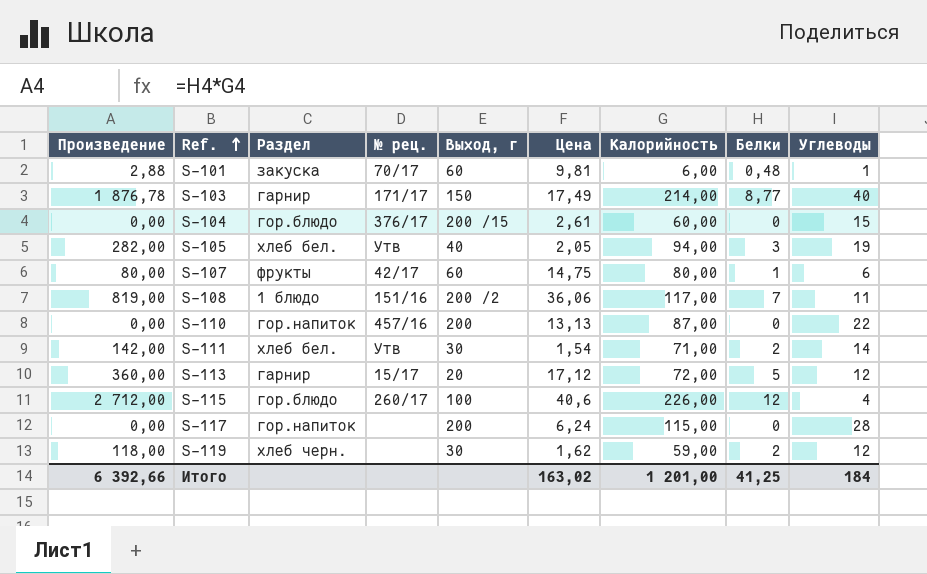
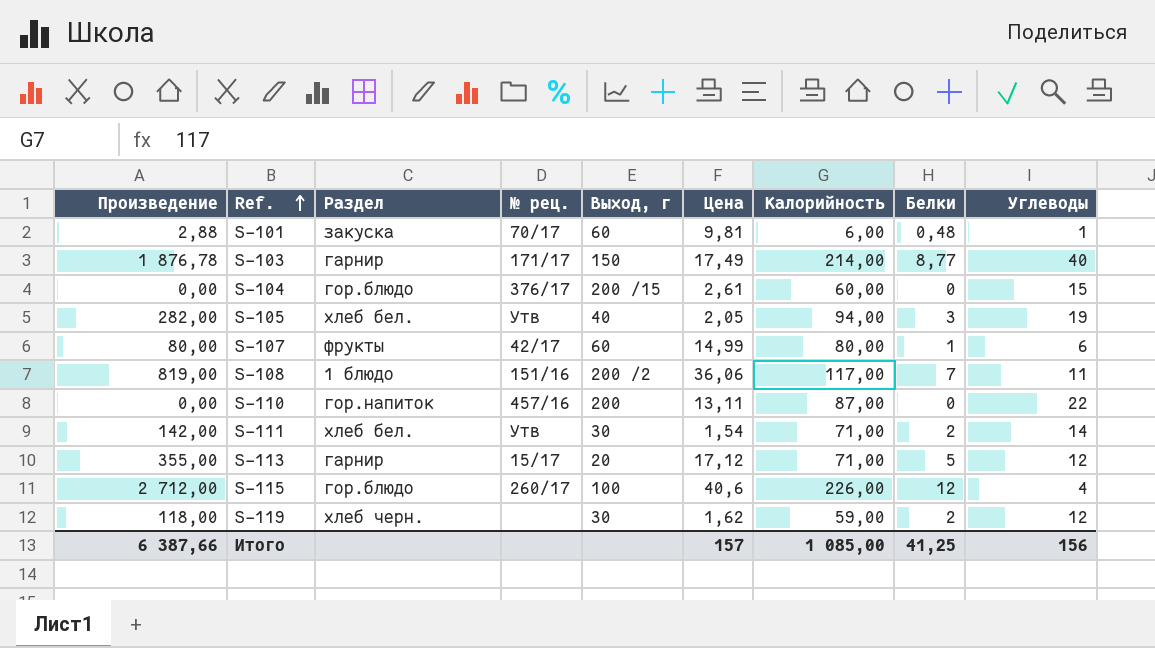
row S-117: 0,00 | гор.напиток | none | 200 | 6,24 | 115,00 | 0 | 28 -> none
S-107 | Цена: 14,75 -> 14,99
S-110 | Цена: 13,13 -> 13,11
S-113 | Произведение: 360,00 -> 355,00
S-113 | Калорийность: 72,00 -> 71,00
Итого | Произведение: 6 392,66 -> 6 387,66
Итого | Цена: 163,02 -> 157
Итого | Калорийность: 1 201,00 -> 1 085,00
Итого | Углеводы: 184 -> 156

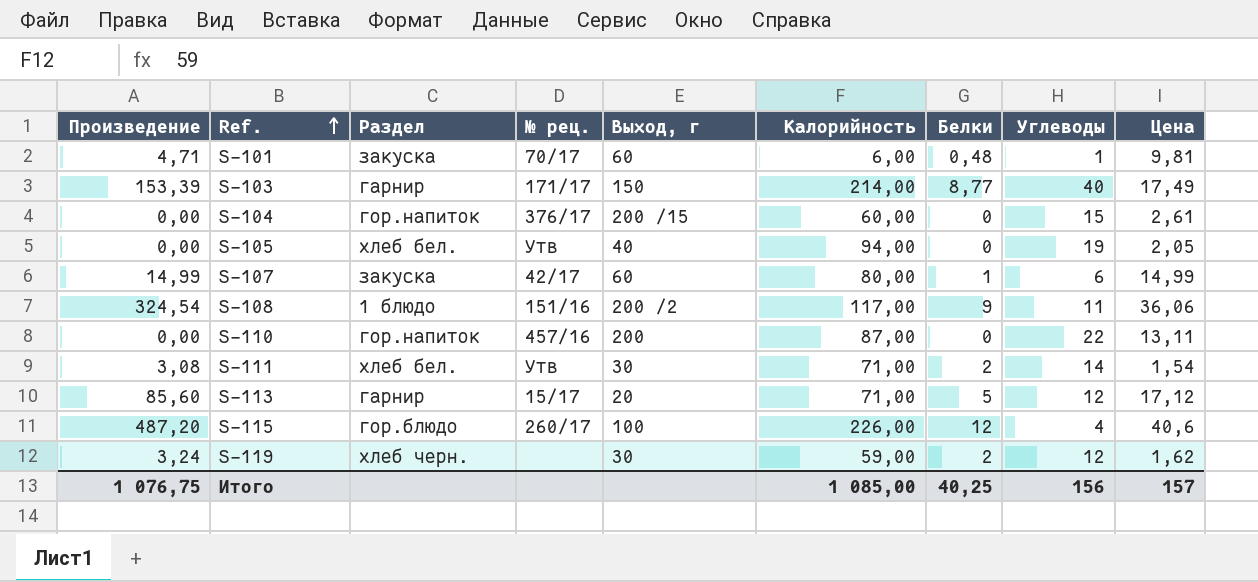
column Произведение | formula: [Калорийность] * [Белки] -> [Белки] * [Цена]
column Цена | position: 6 -> 9
S-104 | Раздел: гор.блюдо -> гор.напиток
S-105 | Белки: 3 -> 0
S-107 | Раздел: фрукты -> закуска
S-108 | Белки: 7 -> 9
Итого | Произведение: 6 387,66 -> 1 076,75
Итого | Белки: 41,25 -> 40,25

